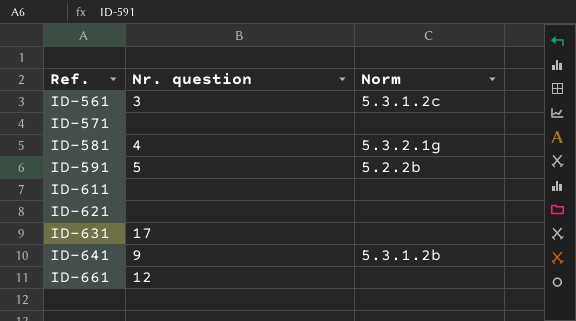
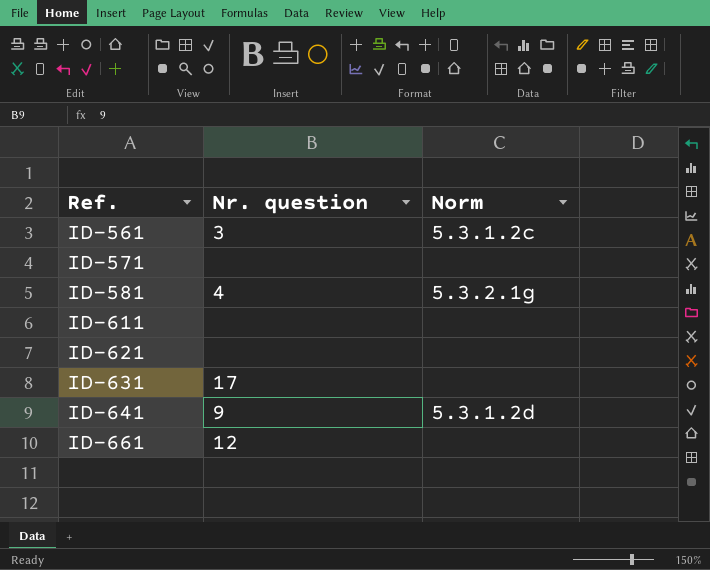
row ID-591: 5 | 5.2.2b -> none
ID-641 | Norm: 5.3.1.2b -> 5.3.1.2d

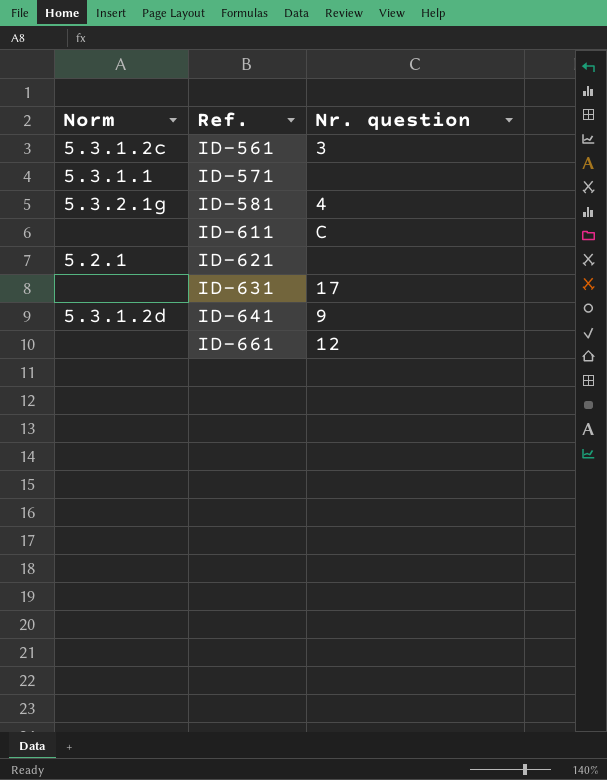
column Norm | position: 3 -> 1
ID-571 | Norm: none -> 5.3.1.1
ID-611 | Nr. question: none -> C
ID-621 | Norm: none -> 5.2.1

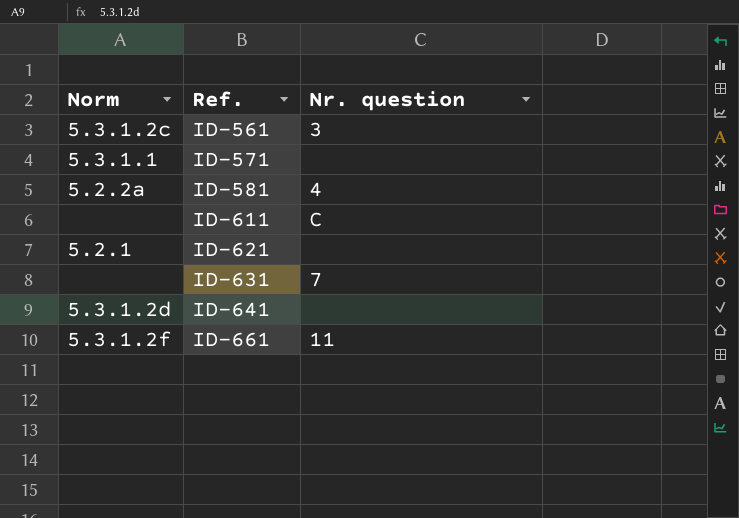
ID-581 | Norm: 5.3.2.1g -> 5.2.2a
ID-631 | Nr. question: 17 -> 7
ID-641 | Nr. question: 9 -> none
ID-661 | Norm: none -> 5.3.1.2f
ID-661 | Nr. question: 12 -> 11

